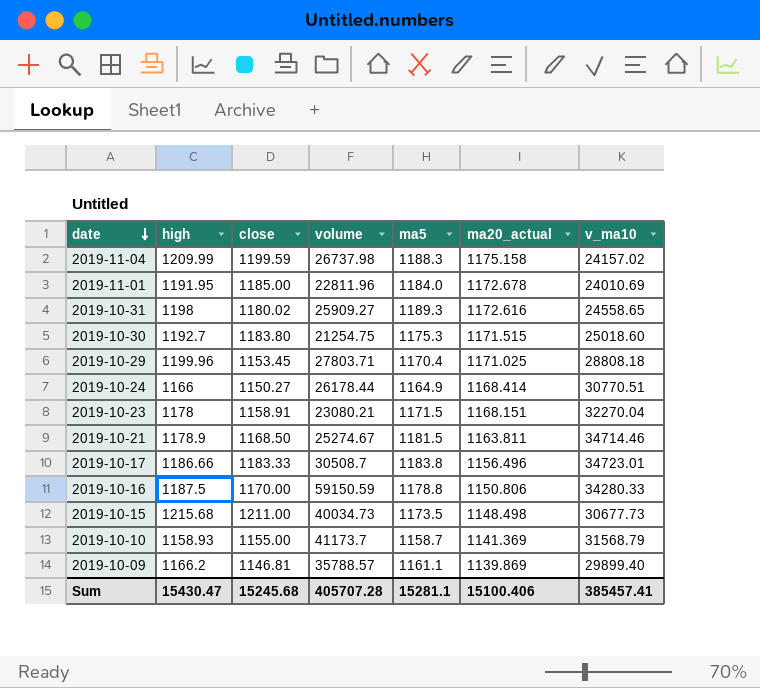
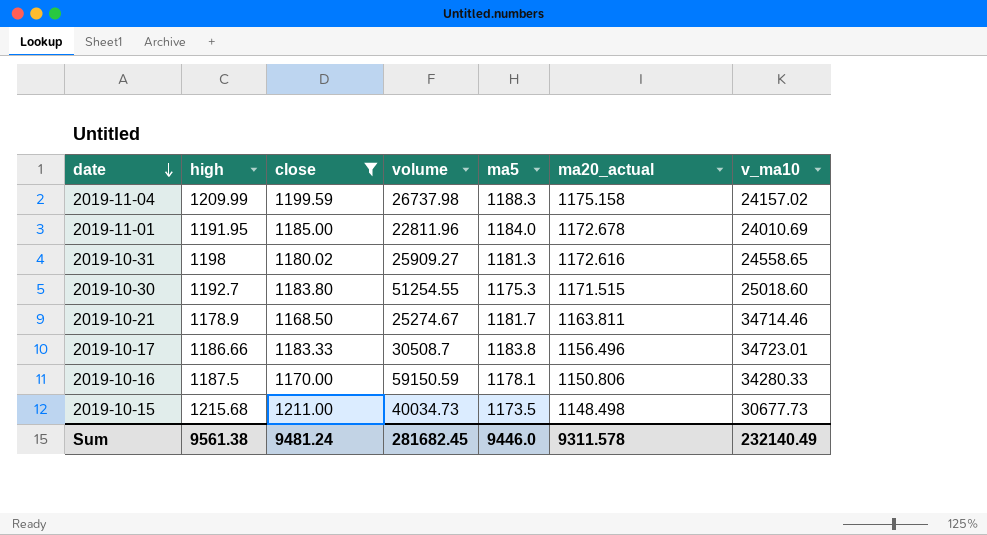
filter: none -> close >= 1168.50
2019-10-31 | ma5: 1189.3 -> 1181.3
2019-10-30 | volume: 21254.75 -> 51254.55
2019-10-21 | ma5: 1181.5 -> 1181.7
2019-10-16 | ma5: 1178.8 -> 1178.1
Sum | high: 15430.47 -> 9561.38
Sum | close: 15245.68 -> 9481.24
Sum | volume: 405707.28 -> 281682.45
Sum | ma5: 15281.1 -> 9446.0
Sum | ma20_actual: 15100.406 -> 9311.578
Sum | v_ma10: 385457.41 -> 232140.49

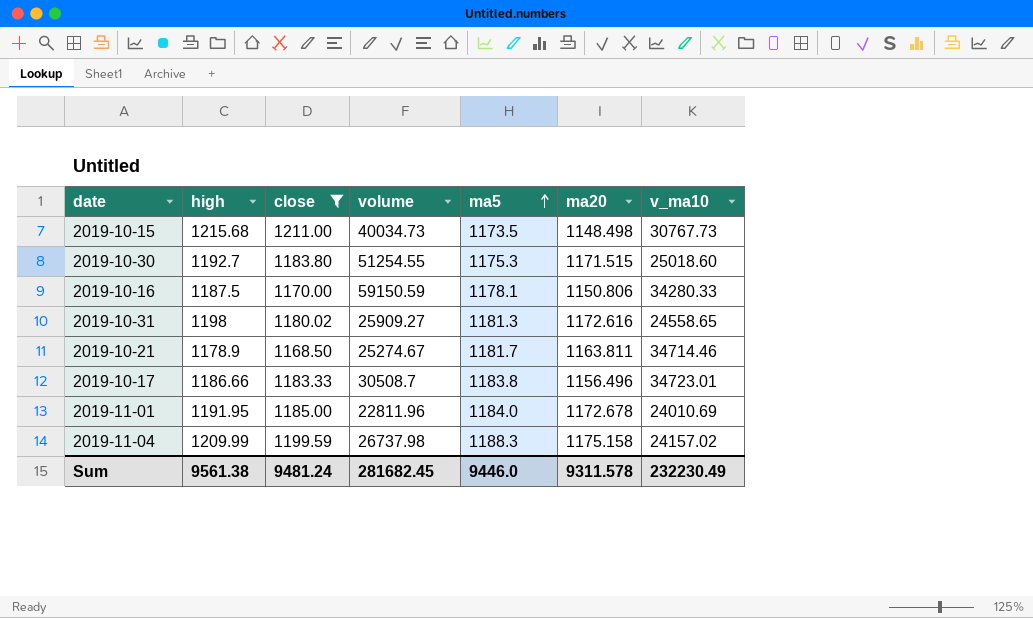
row order: date descending -> ma5 ascending
column name: ma20_actual -> ma20
2019-10-15 | v_ma10: 30677.73 -> 30767.73
Sum | v_ma10: 232140.49 -> 232230.49

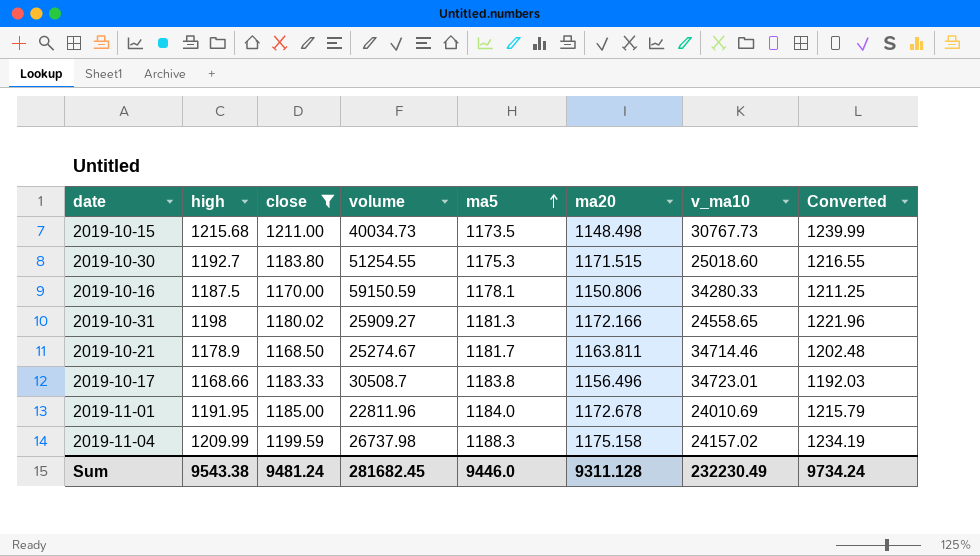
column Converted | formula: none -> [high] * 1.02
2019-10-31 | ma20: 1172.616 -> 1172.166
2019-10-17 | high: 1186.66 -> 1168.66
Sum | high: 9561.38 -> 9543.38
Sum | ma20: 9311.578 -> 9311.128

